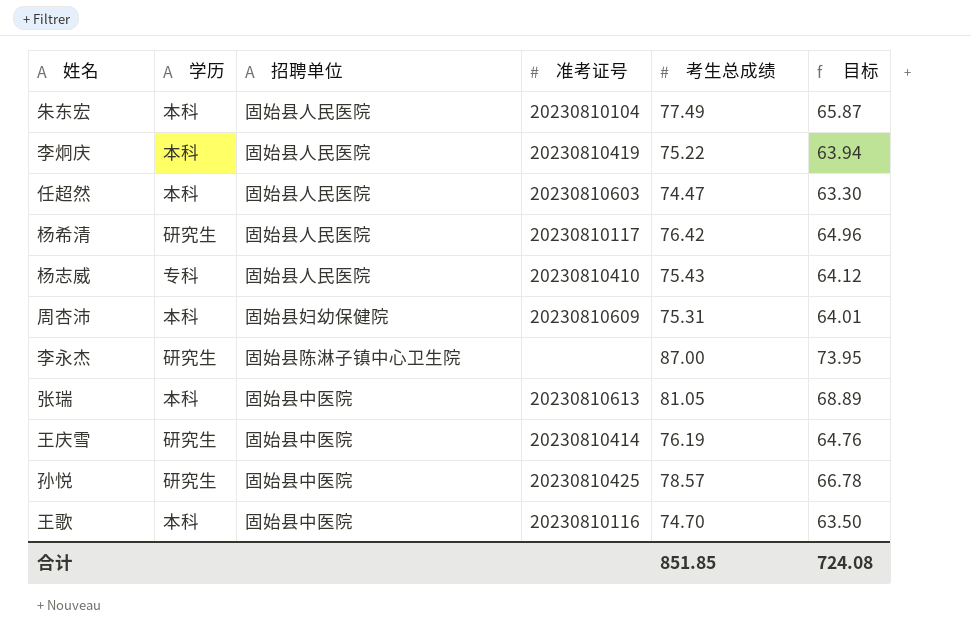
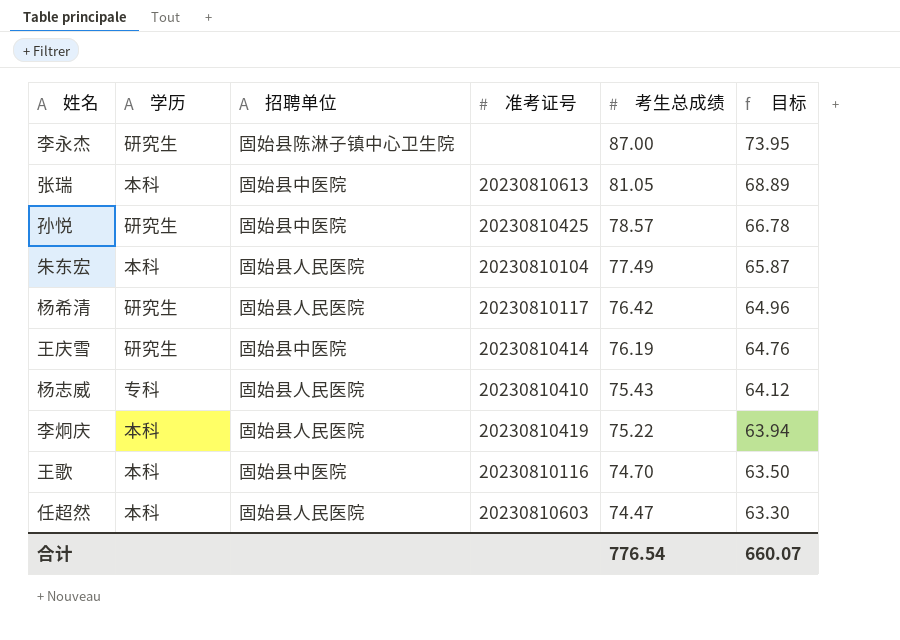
row order: none -> 考生总成绩 descending
row 周杏沛: 本科 | 固始县妇幼保健院 | 20230810609 | 75.31 | 64.01 -> none
合计 | 考生总成绩: 851.85 -> 776.54
合计 | 目标: 724.08 -> 660.07

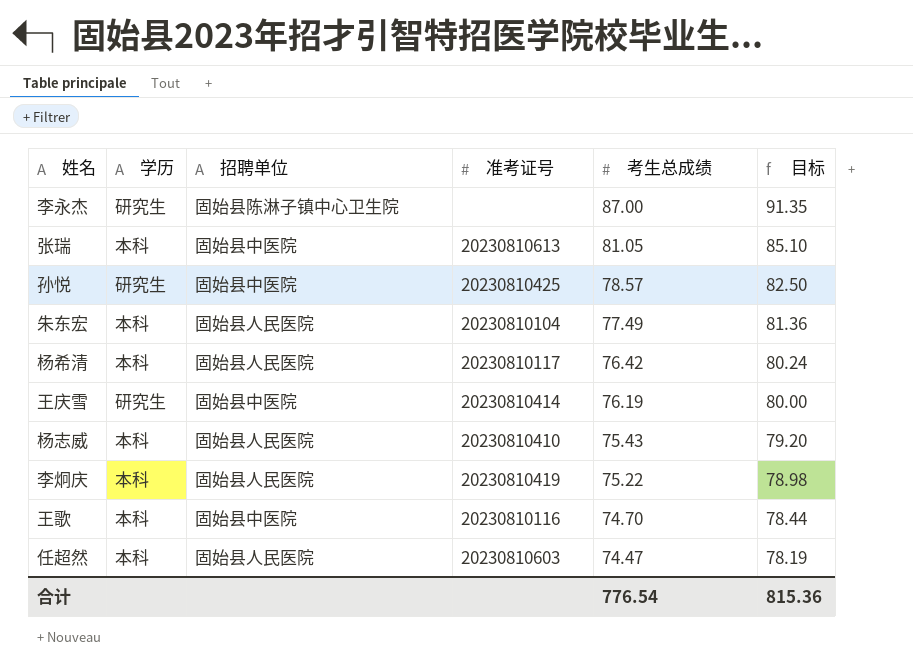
column 目标 | formula: [考生总成绩] * 0.85 -> [考生总成绩] * 1.05
杨希清 | 学历: 研究生 -> 本科
杨志威 | 学历: 专科 -> 本科
合计 | 目标: 660.07 -> 815.36

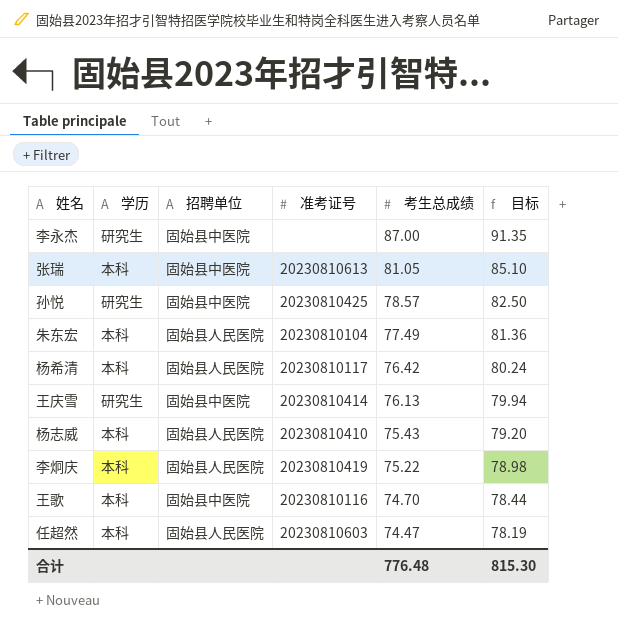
李永杰 | 招聘单位: 固始县陈淋子镇中心卫生院 -> 固始县中医院
王庆雪 | 考生总成绩: 76.19 -> 76.13
王庆雪 | 目标: 80.00 -> 79.94
合计 | 考生总成绩: 776.54 -> 776.48
合计 | 目标: 815.36 -> 815.30

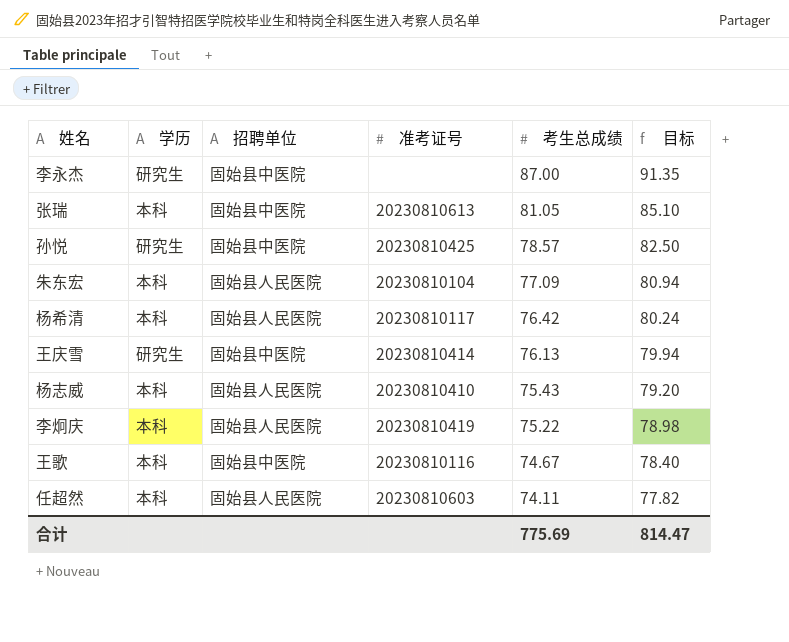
朱东宏 | 考生总成绩: 77.49 -> 77.09
朱东宏 | 目标: 81.36 -> 80.94
王歌 | 考生总成绩: 74.70 -> 74.67
王歌 | 目标: 78.44 -> 78.40
任超然 | 考生总成绩: 74.47 -> 74.11
任超然 | 目标: 78.19 -> 77.82
合计 | 考生总成绩: 776.48 -> 775.69
合计 | 目标: 815.30 -> 814.47

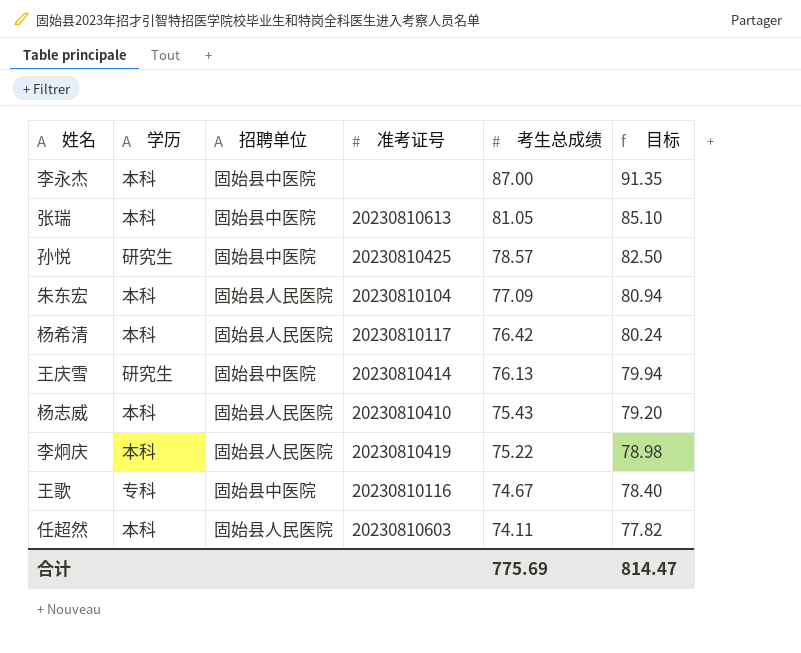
李永杰 | 学历: 研究生 -> 本科
王歌 | 学历: 本科 -> 专科

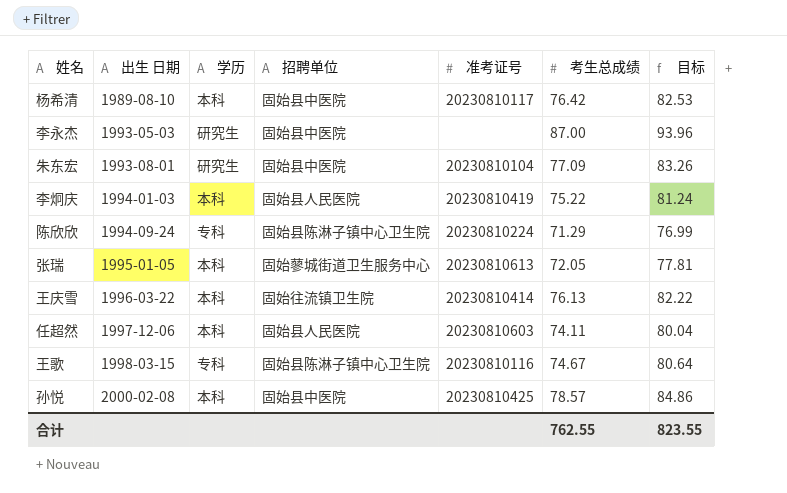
row order: 考生总成绩 descending -> 出生 日期 ascending
column 出生 日期 | position: none -> 2
column 目标 | formula: [考生总成绩] * 1.05 -> [考生总成绩] * 1.08
row 杨志威: 本科 | 固始县人民医院 | 20230810410 | 75.43 | 79.20 -> none
杨希清 | 招聘单位: 固始县人民医院 -> 固始县中医院
李永杰 | 学历: 本科 -> 研究生
朱东宏 | 学历: 本科 -> 研究生
朱东宏 | 招聘单位: 固始县人民医院 -> 固始县中医院
row 陈欣欣: none -> 1994-09-24 | 专科 | 固始县陈淋子镇中心卫生院 | 20230810224 | 71.29 | 76.99
张瑞 | 招聘单位: 固始县中医院 -> 固始蓼城街道卫生服务中心
张瑞 | 考生总成绩: 81.05 -> 72.05
王庆雪 | 学历: 研究生 -> 本科
王庆雪 | 招聘单位: 固始县中医院 -> 固始往流镇卫生院
王歌 | 招聘单位: 固始县中医院 -> 固始县陈淋子镇中心卫生院
孙悦 | 学历: 研究生 -> 本科
合计 | 考生总成绩: 775.69 -> 762.55
合计 | 目标: 814.47 -> 823.55

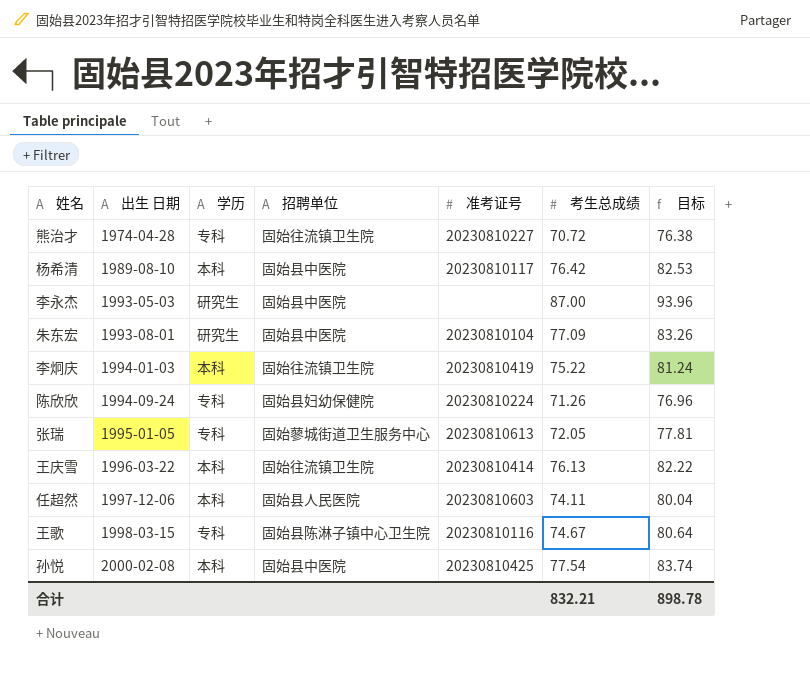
row 熊治才: none -> 1974-04-28 | 专科 | 固始往流镇卫生院 | 20230810227 | 70.72 | 76.38
李炯庆 | 招聘单位: 固始县人民医院 -> 固始往流镇卫生院
陈欣欣 | 招聘单位: 固始县陈淋子镇中心卫生院 -> 固始县妇幼保健院
陈欣欣 | 考生总成绩: 71.29 -> 71.26
陈欣欣 | 目标: 76.99 -> 76.96
张瑞 | 学历: 本科 -> 专科
孙悦 | 考生总成绩: 78.57 -> 77.54
孙悦 | 目标: 84.86 -> 83.74
合计 | 考生总成绩: 762.55 -> 832.21
合计 | 目标: 823.55 -> 898.78

